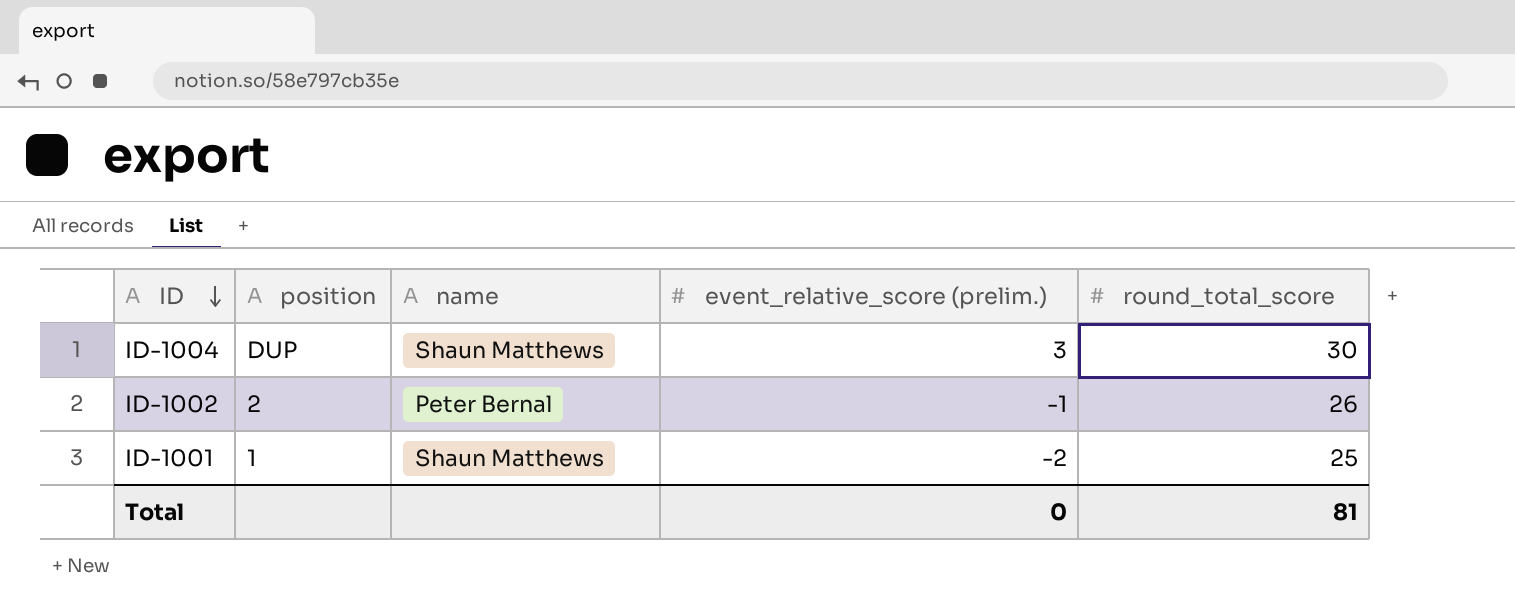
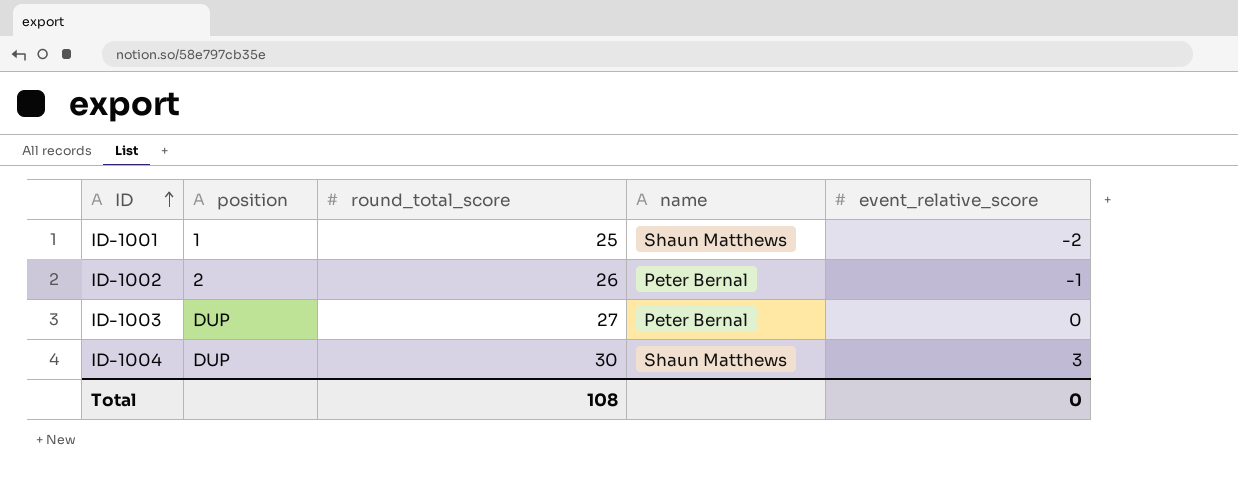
row order: ID descending -> ID ascending
column round_total_score | position: 5 -> 3
column name: event_relative_score (prelim.) -> event_relative_score
row ID-1003: none -> DUP | 27 | Peter Bernal | 0
Total | round_total_score: 81 -> 108

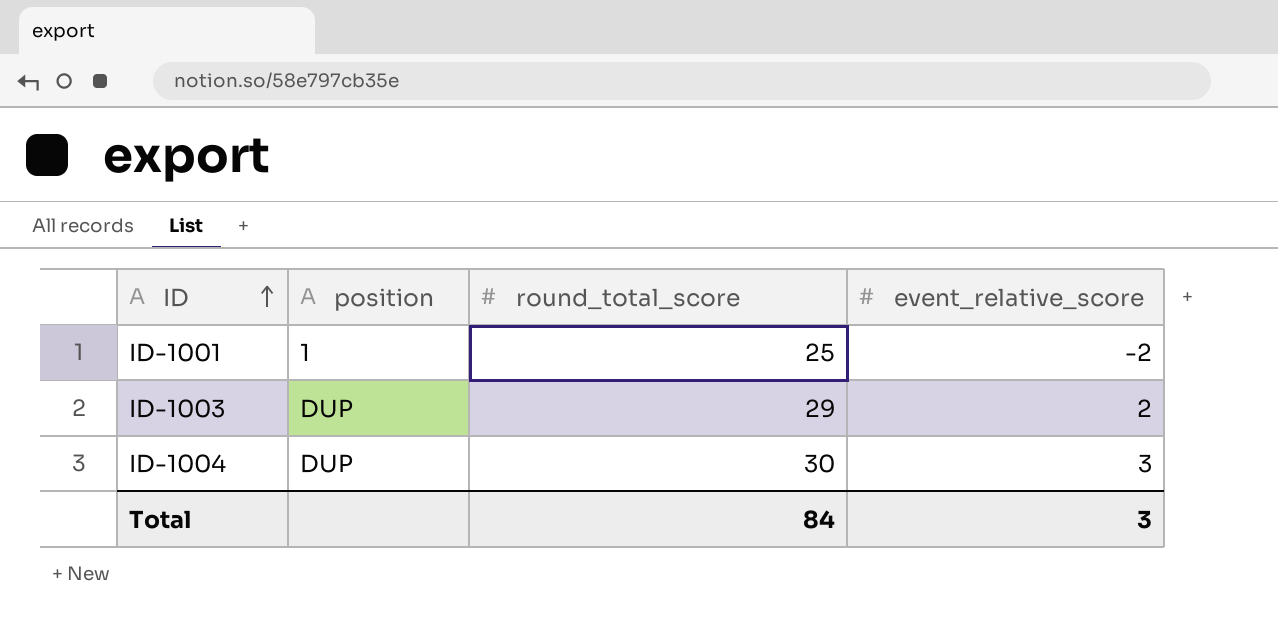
column name | position: 4 -> none
row ID-1002: 2 | 26 | Peter Bernal | -1 -> none
ID-1003 | round_total_score: 27 -> 29
ID-1003 | event_relative_score: 0 -> 2
Total | round_total_score: 108 -> 84
Total | event_relative_score: 0 -> 3

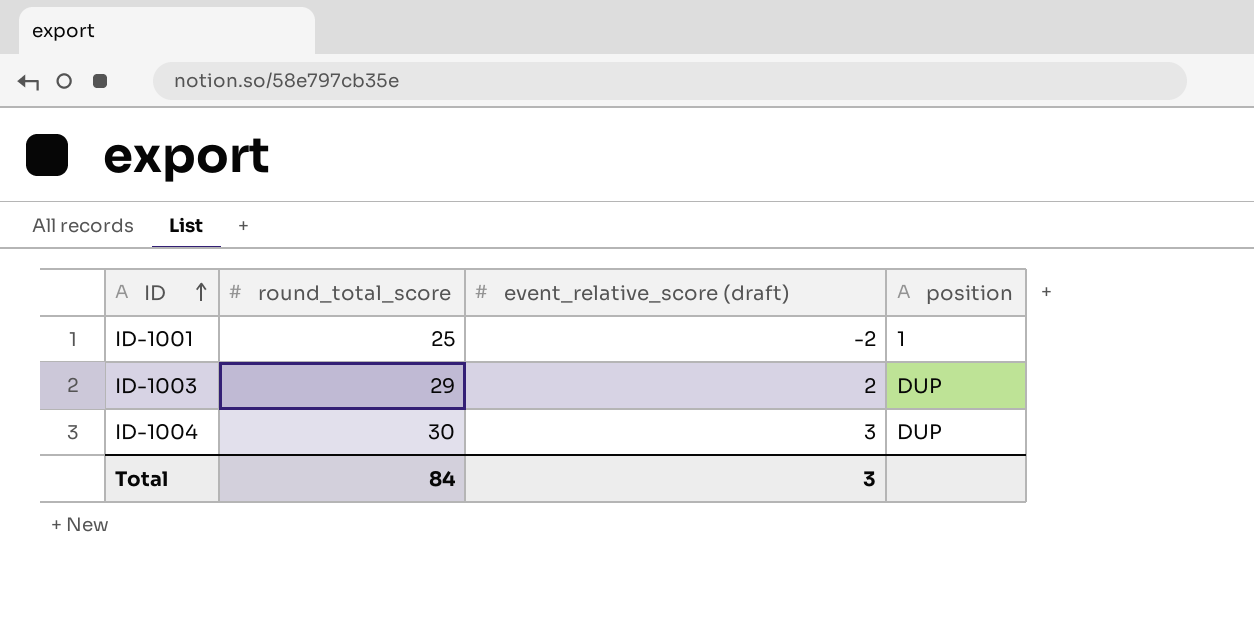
column name: event_relative_score -> event_relative_score (draft)
column position | position: 2 -> 4

